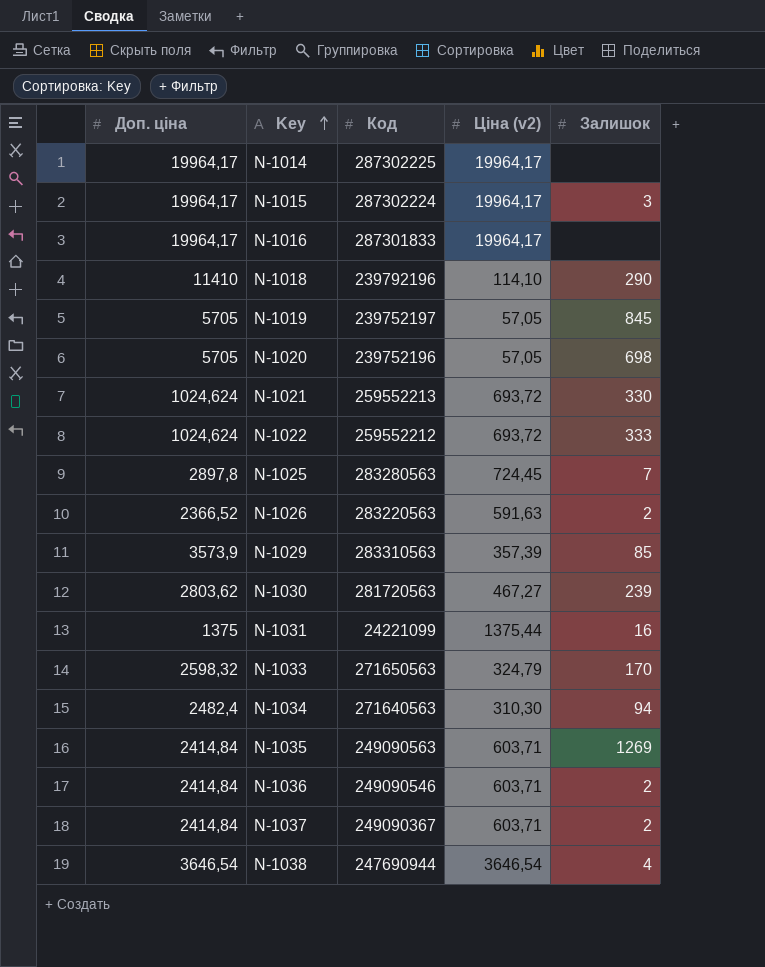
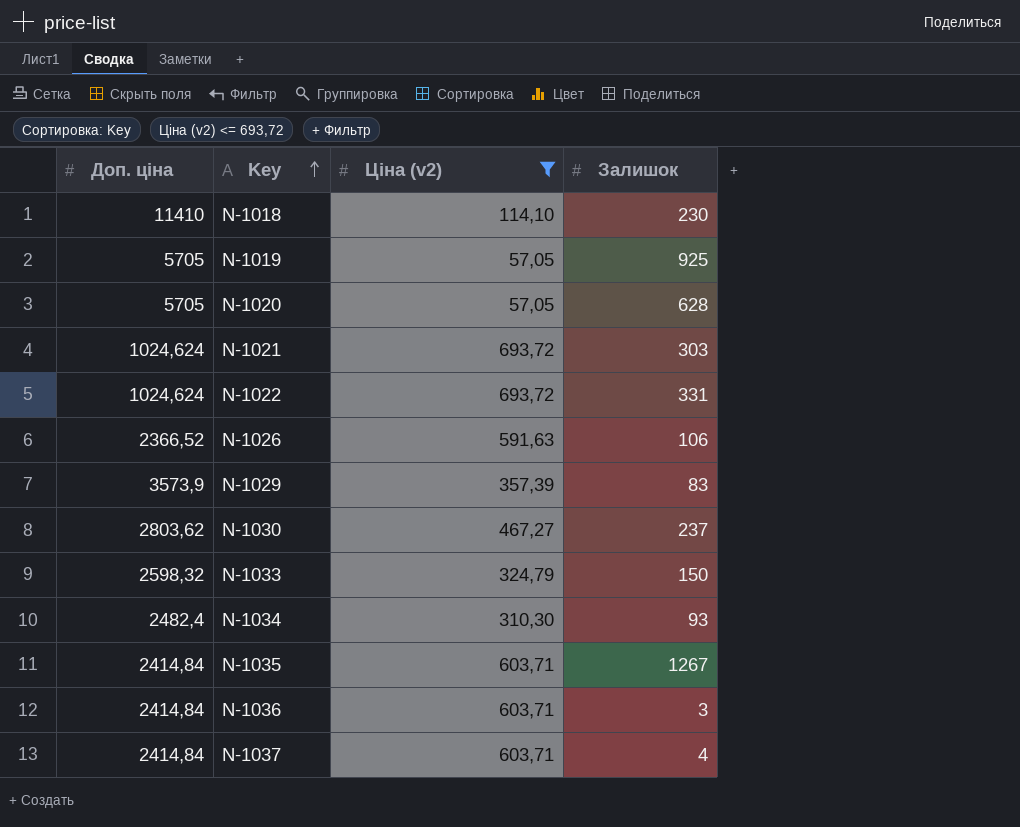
filter: none -> Ціна (v2) <= 693,72
column Код | position: 3 -> none
N-1018 | Залишок: 290 -> 230
N-1019 | Залишок: 845 -> 925
N-1020 | Залишок: 698 -> 628
N-1021 | Залишок: 330 -> 303
N-1022 | Залишок: 333 -> 331
N-1026 | Залишок: 2 -> 106
N-1029 | Залишок: 85 -> 83
N-1030 | Залишок: 239 -> 237
N-1033 | Залишок: 170 -> 150
N-1034 | Залишок: 94 -> 93
N-1035 | Залишок: 1269 -> 1267
N-1036 | Залишок: 2 -> 3
N-1037 | Залишок: 2 -> 4

